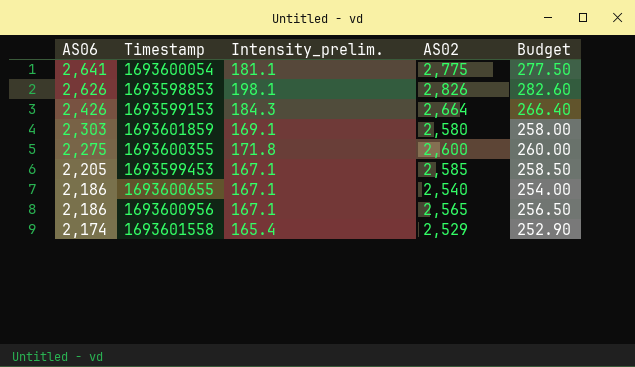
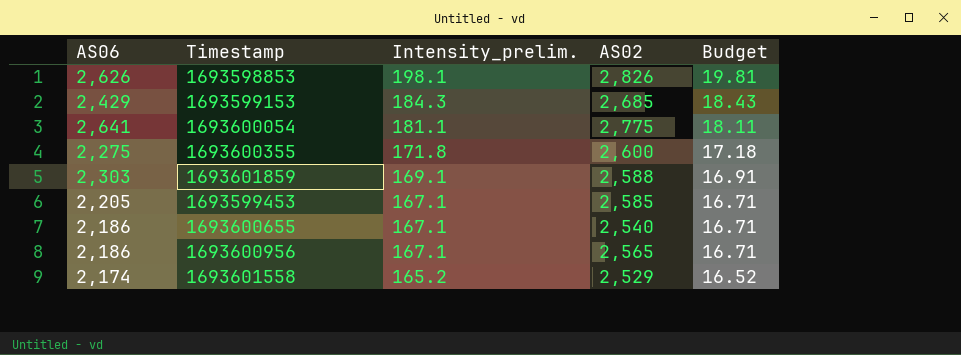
row order: AS06 descending -> Intensity_prelim. descending
column Budget | formula: [AS02] * 0.1 -> [Intensity_prelim.] * 0.1
1693599153 | AS06: 2,426 -> 2,429
1693599153 | AS02: 2,664 -> 2,685
1693601859 | AS02: 2,580 -> 2,588
1693601558 | Intensity_prelim.: 165.4 -> 165.2

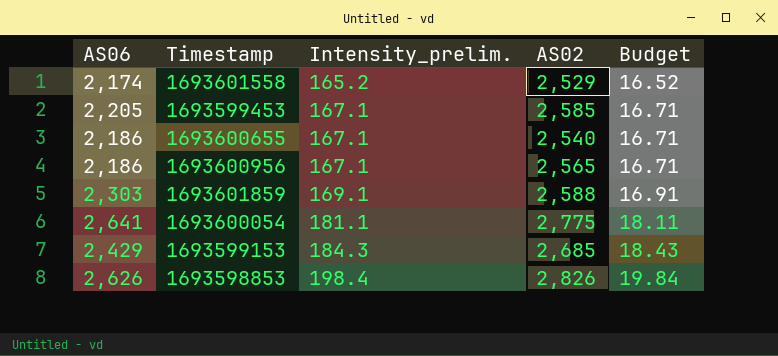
row order: Intensity_prelim. descending -> Intensity_prelim. ascending
row 1693600355: 2,275 | 171.8 | 2,600 | 17.18 -> none
1693598853 | Intensity_prelim.: 198.1 -> 198.4
1693598853 | Budget: 19.81 -> 19.84

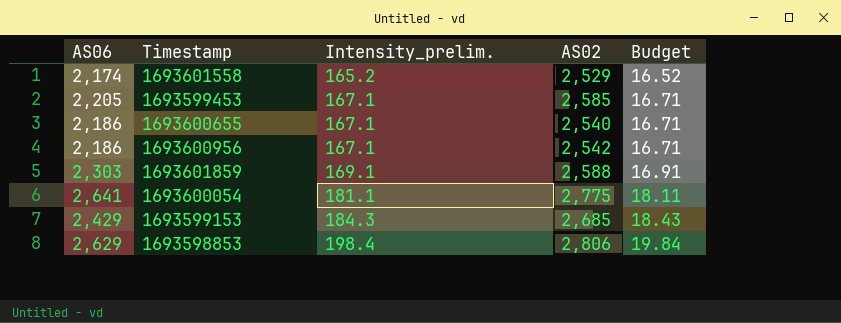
1693600956 | AS02: 2,565 -> 2,542
1693598853 | AS06: 2,626 -> 2,629
1693598853 | AS02: 2,826 -> 2,806

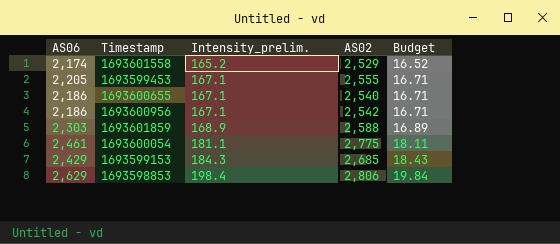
1693599453 | AS02: 2,585 -> 2,555
1693601859 | Intensity_prelim.: 169.1 -> 168.9
1693601859 | Budget: 16.91 -> 16.89
1693600054 | AS06: 2,641 -> 2,461

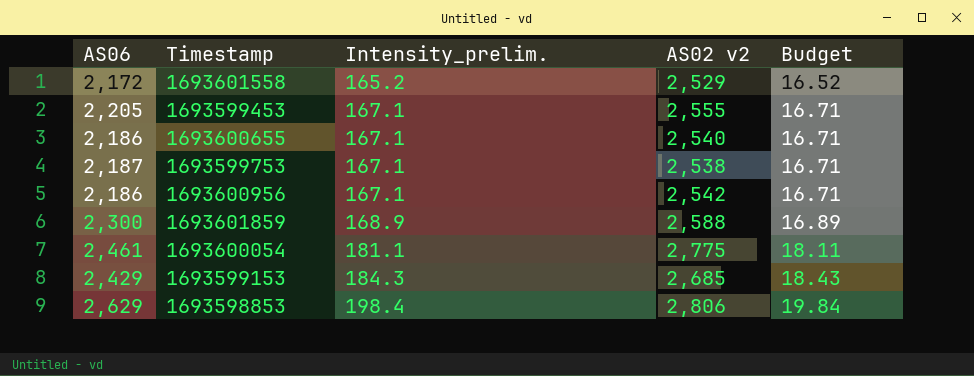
column name: AS02 -> AS02 v2
1693601558 | AS06: 2,174 -> 2,172
row 1693599753: none -> 2,187 | 167.1 | 2,538 | 16.71
1693601859 | AS06: 2,303 -> 2,300

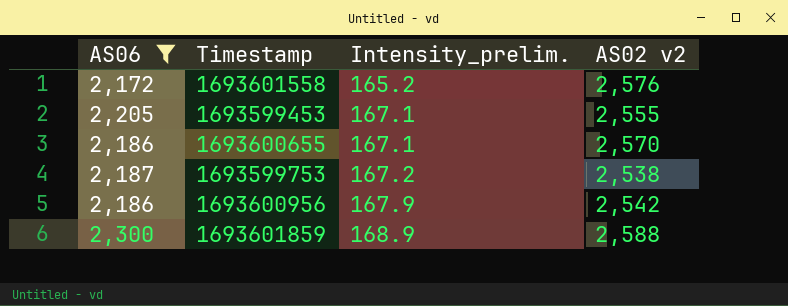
filter: none -> AS06 <= 2,300
column Budget | formula: [Intensity_prelim.] * 0.1 -> none
1693601558 | AS02 v2: 2,529 -> 2,576
1693600655 | AS02 v2: 2,540 -> 2,570
1693599753 | Intensity_prelim.: 167.1 -> 167.2
1693600956 | Intensity_prelim.: 167.1 -> 167.9

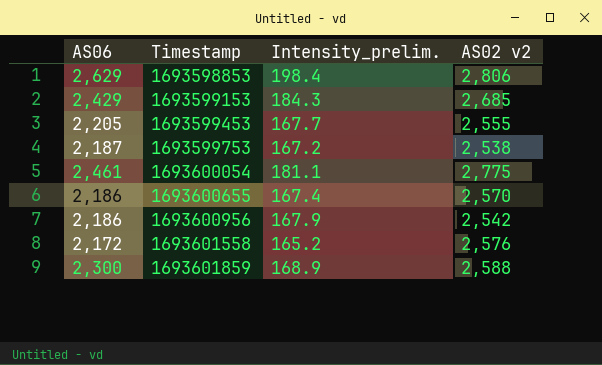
filter: AS06 <= 2,300 -> none
row order: Intensity_prelim. ascending -> Timestamp ascending
1693599453 | Intensity_prelim.: 167.1 -> 167.7
1693600655 | Intensity_prelim.: 167.1 -> 167.4

